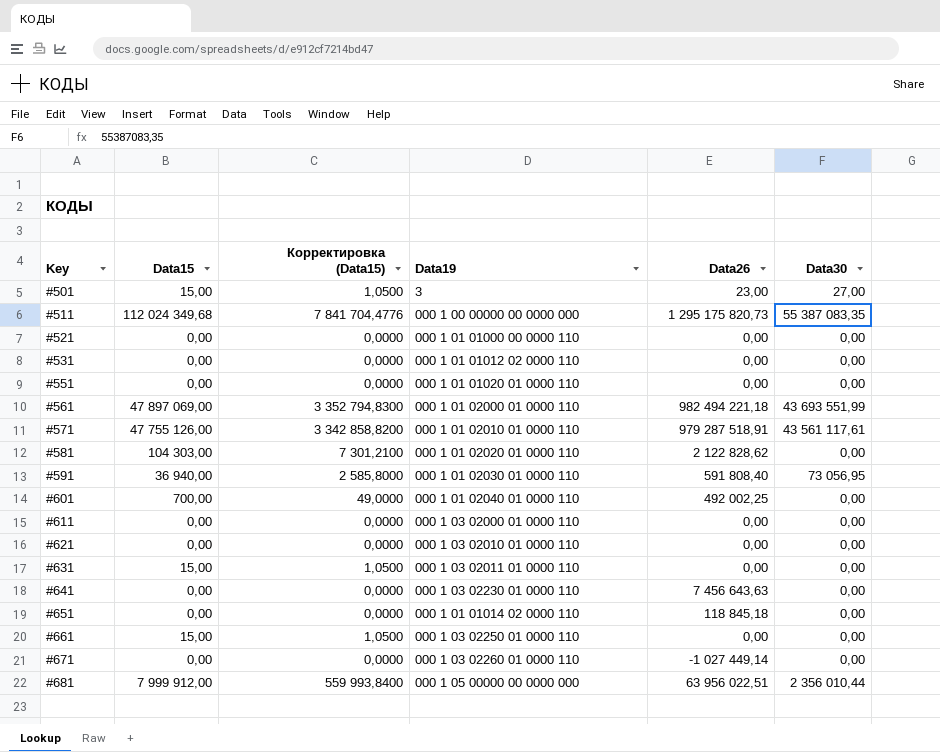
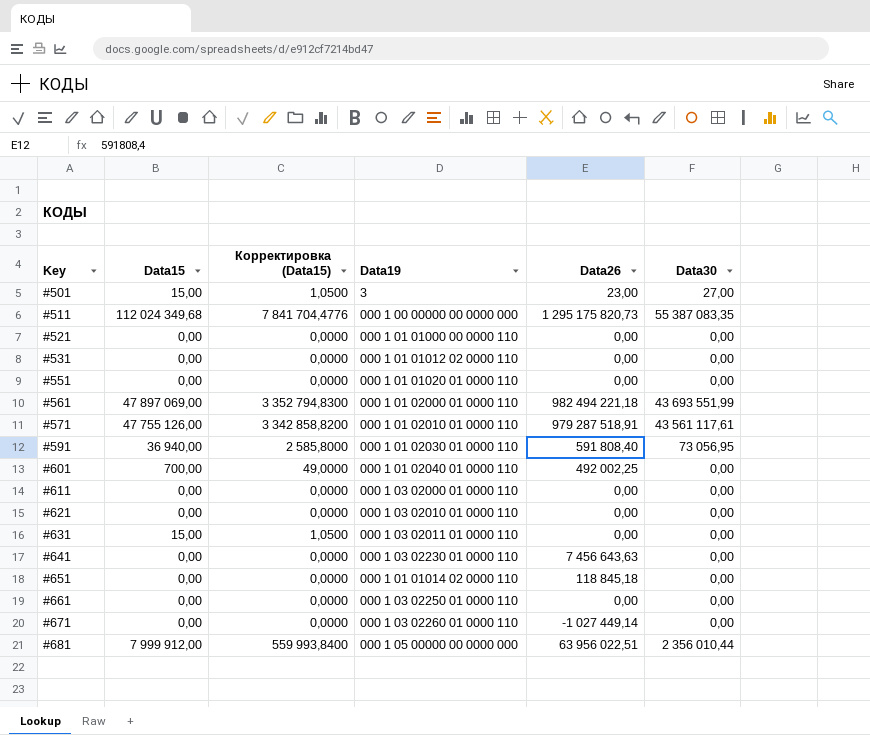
row #581: 104 303,00 | 7 301,2100 | 000 1 01 02020 01 0000 110 | 2 122 828,62 | 0,00 -> none
#661 | Data15: 15,00 -> 0,00
#661 | Корректировка (Data15): 1,0500 -> 0,0000

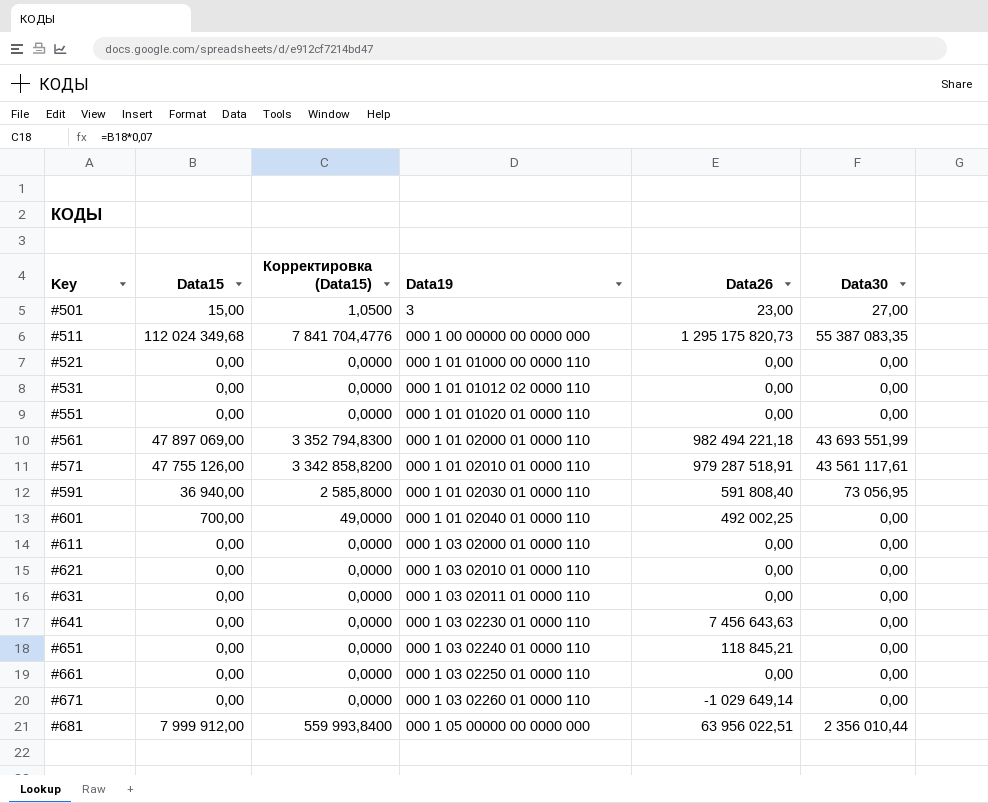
#631 | Data15: 15,00 -> 0,00
#631 | Корректировка (Data15): 1,0500 -> 0,0000
#651 | Data19: 000 1 01 01014 02 0000 110 -> 000 1 03 02240 01 0000 110
#651 | Data26: 118 845,18 -> 118 845,21
#671 | Data26: -1 027 449,14 -> -1 029 649,14

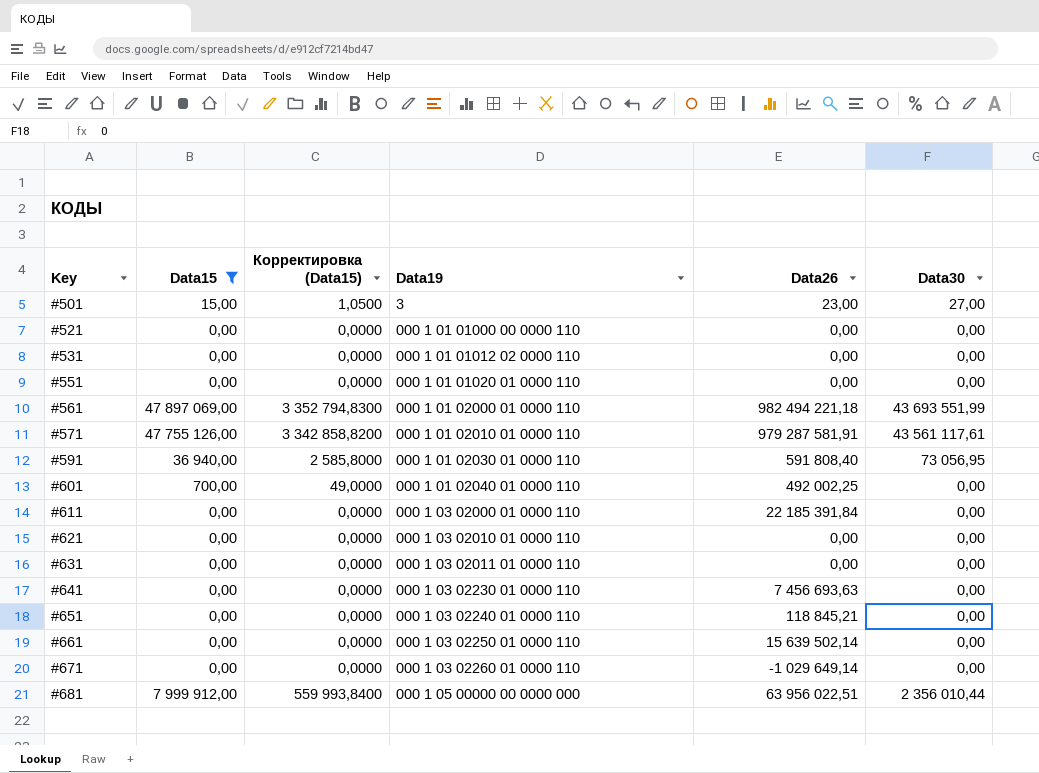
filter: none -> Data15 != 112 024 349,68
#571 | Data26: 979 287 518,91 -> 979 287 581,91
#611 | Data26: 0,00 -> 22 185 391,84
#641 | Data26: 7 456 643,63 -> 7 456 693,63
#661 | Data26: 0,00 -> 15 639 502,14

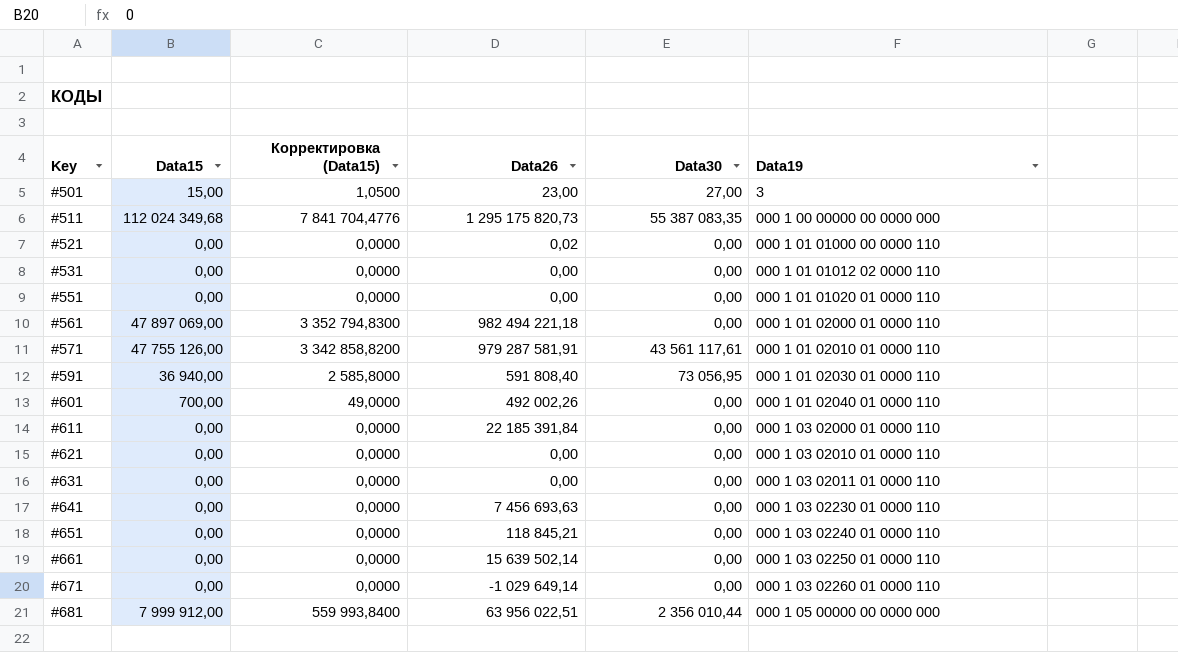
filter: Data15 != 112 024 349,68 -> none
column Data19 | position: 4 -> 6
#521 | Data26: 0,00 -> 0,02
#561 | Data30: 43 693 551,99 -> 0,00
#601 | Data26: 492 002,25 -> 492 002,26

